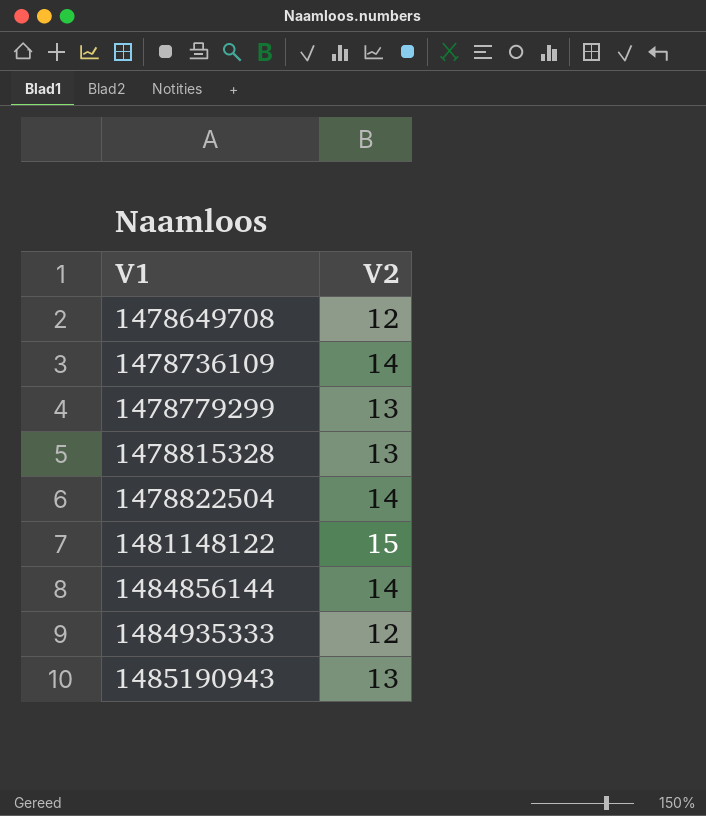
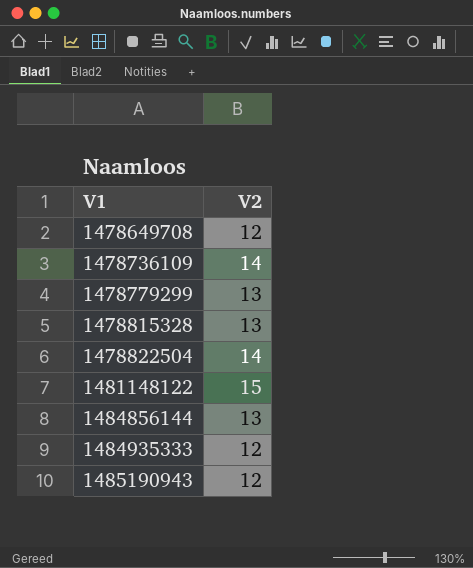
1484856144 | V2: 14 -> 13
1485190943 | V2: 13 -> 12

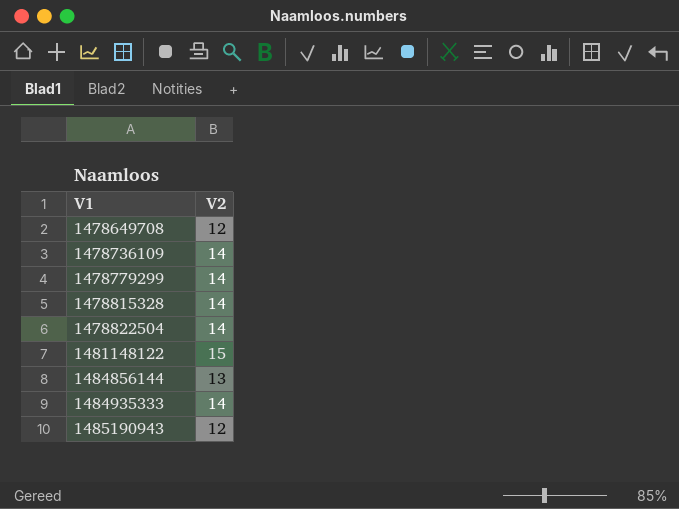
1478779299 | V2: 13 -> 14
1478815328 | V2: 13 -> 14
1484935333 | V2: 12 -> 14

